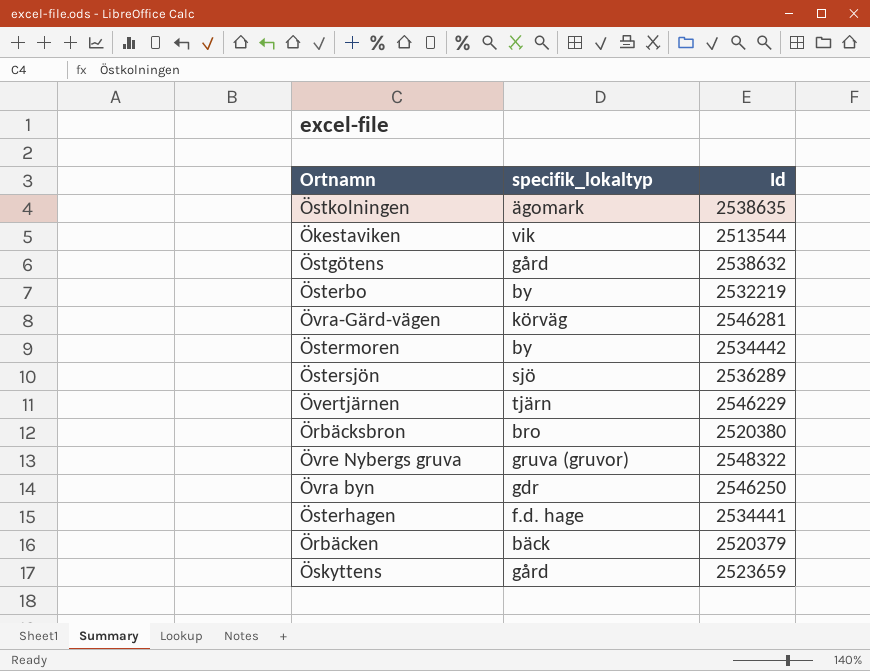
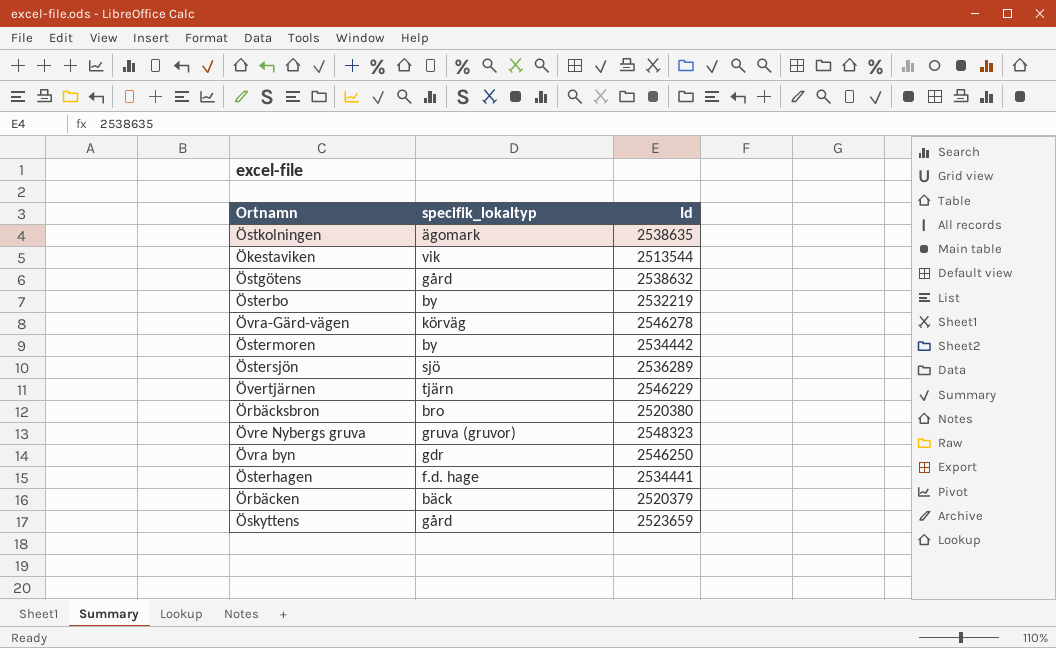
Övra-Gärd-vägen | Id: 2546281 -> 2546278
Övre Nybergs gruva | Id: 2548322 -> 2548323

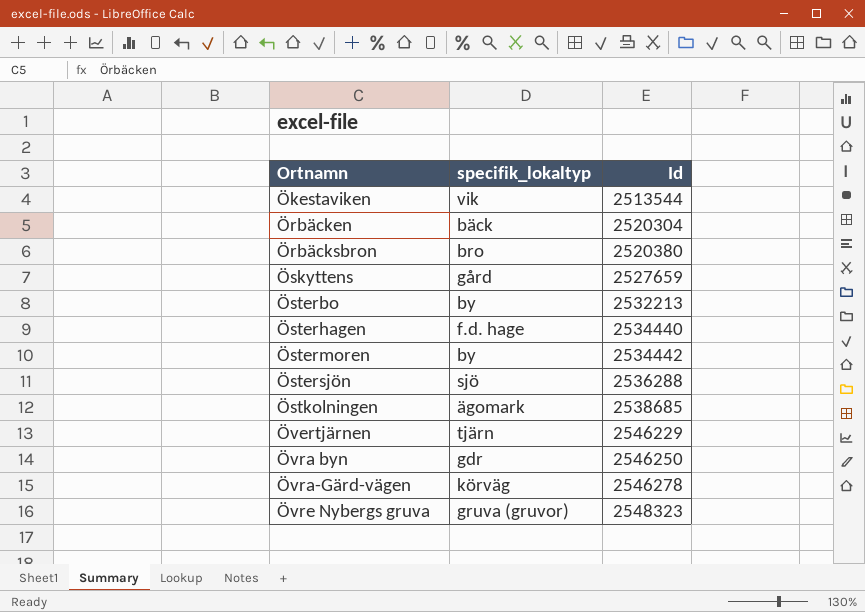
row order: none -> Ortnamn ascending
row Östgötens: gård | 2538632 -> none
Örbäcken | Id: 2520379 -> 2520304
Öskyttens | Id: 2523659 -> 2527659
Österbo | Id: 2532219 -> 2532213
Österhagen | Id: 2534441 -> 2534440
Östersjön | Id: 2536289 -> 2536288
Östkolningen | Id: 2538635 -> 2538685

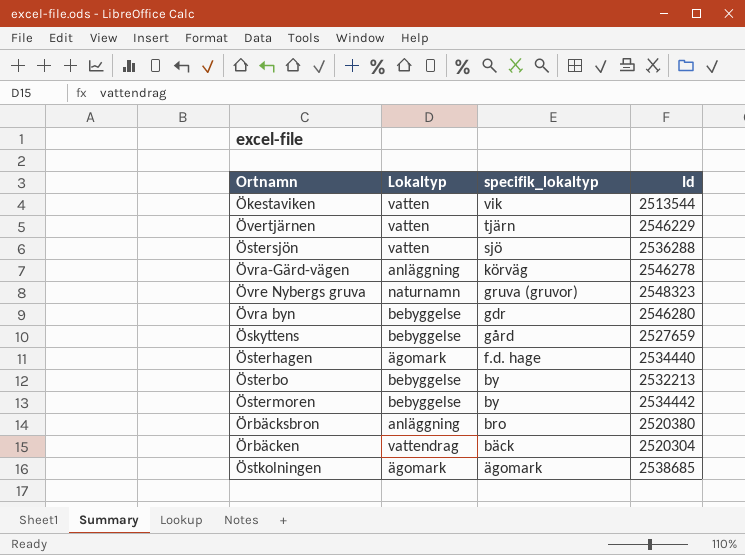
row order: Ortnamn ascending -> specifik_lokaltyp descending
column Lokaltyp | position: none -> 2
Övra byn | Id: 2546250 -> 2546280

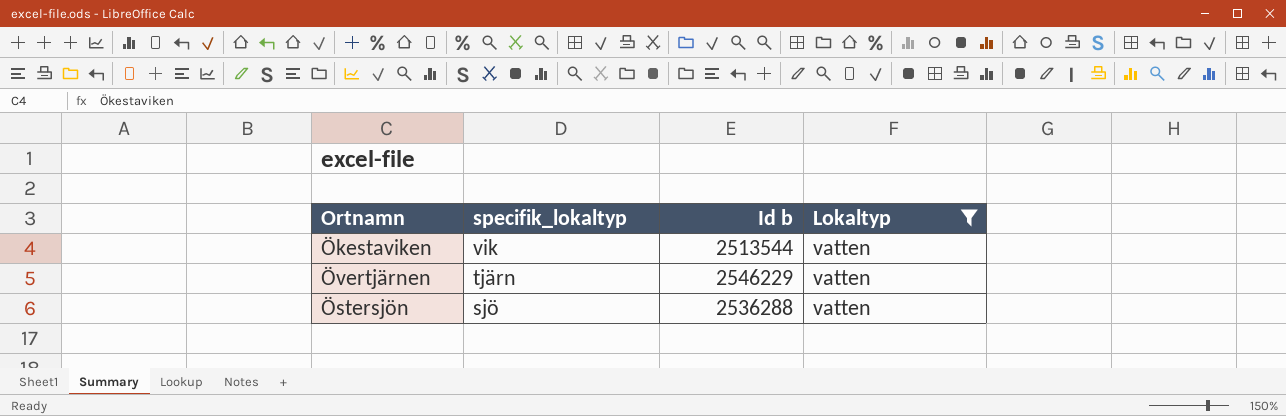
filter: none -> Lokaltyp = vatten
column name: Id -> Id b
column Lokaltyp | position: 2 -> 4

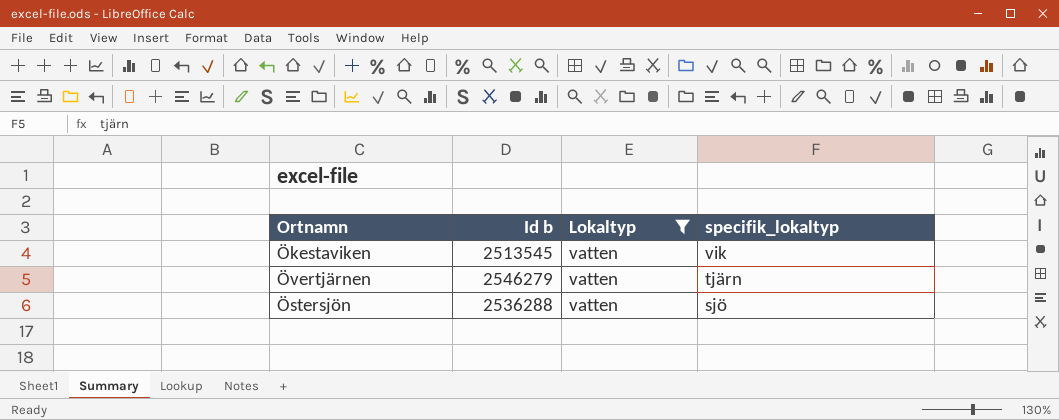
column specifik_lokaltyp | position: 2 -> 4
Ökestaviken | Id b: 2513544 -> 2513545
Övertjärnen | Id b: 2546229 -> 2546279

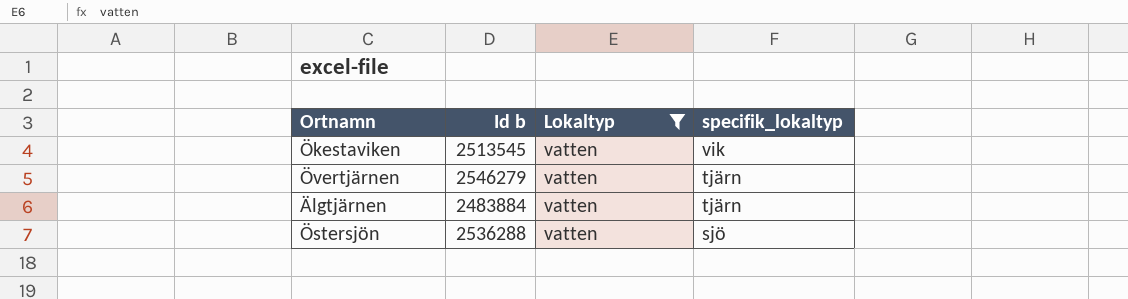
row Älgtjärnen: none -> 2483884 | vatten | tjärn

